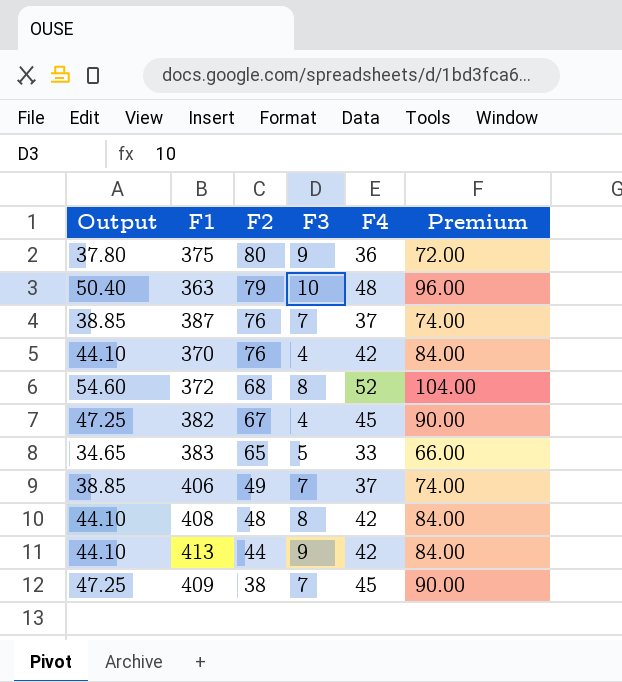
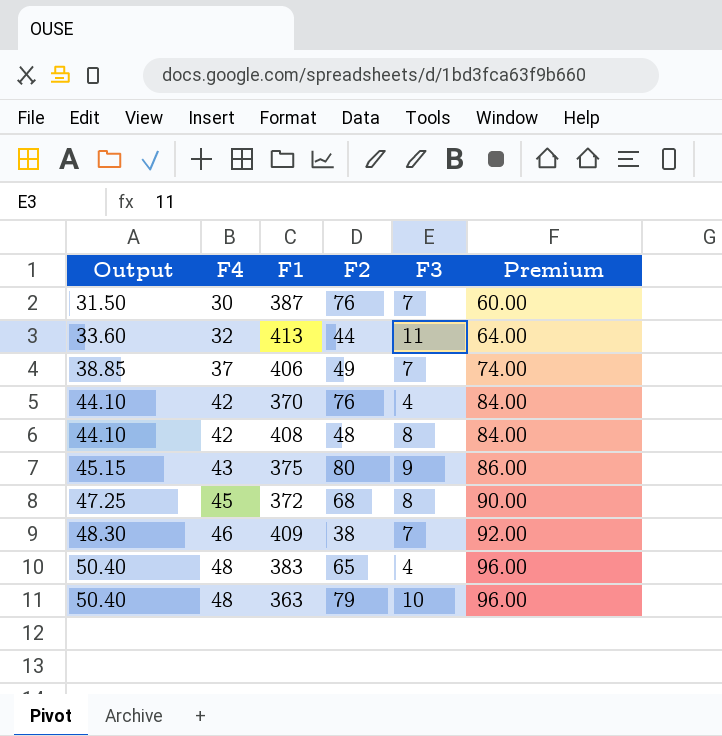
row order: F2 descending -> Output ascending
column F4 | position: 5 -> 2
row 382: 47.25 | 67 | 4 | 45 | 90.00 -> none
387 | Output: 38.85 -> 31.50
387 | F4: 37 -> 30
387 | Premium: 74.00 -> 60.00
413 | Output: 44.10 -> 33.60
413 | F4: 42 -> 32
413 | F3: 9 -> 11
413 | Premium: 84.00 -> 64.00
375 | Output: 37.80 -> 45.15
375 | F4: 36 -> 43
375 | Premium: 72.00 -> 86.00
372 | Output: 54.60 -> 47.25
372 | F4: 52 -> 45
372 | Premium: 104.00 -> 90.00
409 | Output: 47.25 -> 48.30
409 | F4: 45 -> 46
409 | Premium: 90.00 -> 92.00
383 | Output: 34.65 -> 50.40
383 | F4: 33 -> 48
383 | F3: 5 -> 4
383 | Premium: 66.00 -> 96.00

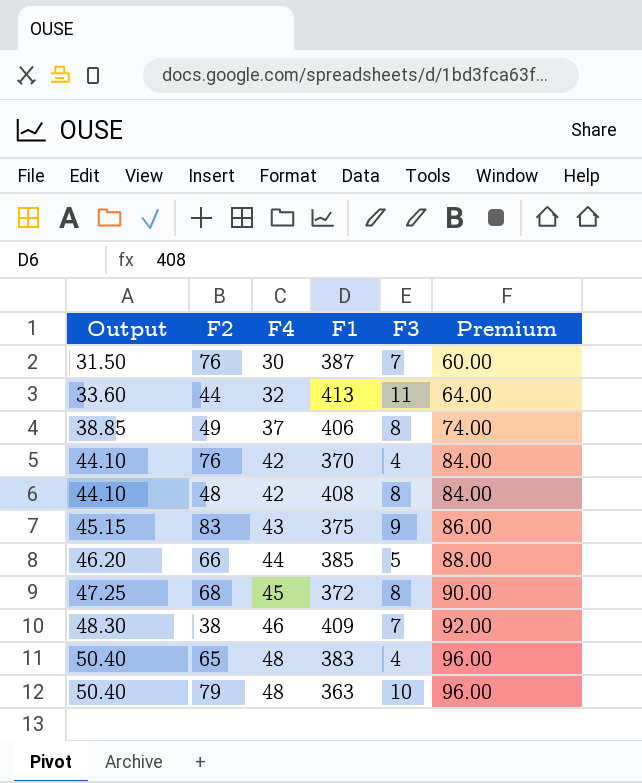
column F2 | position: 4 -> 2
406 | F3: 7 -> 8
375 | F2: 80 -> 83
row 385: none -> 46.20 | 66 | 44 | 5 | 88.00

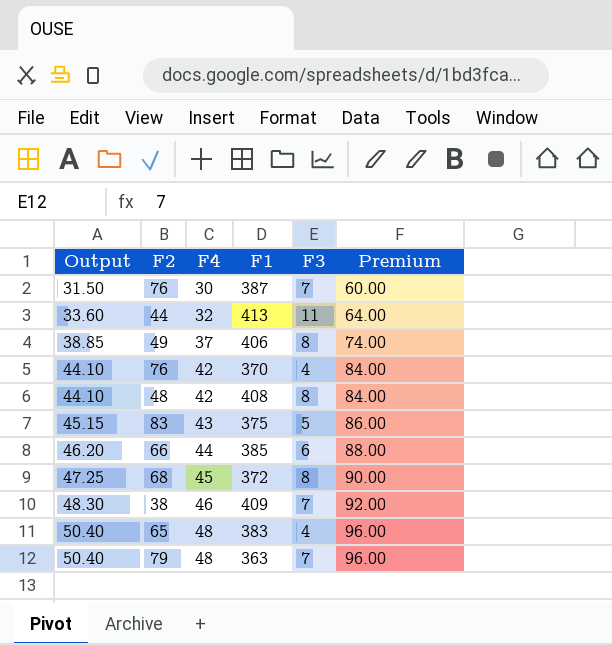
375 | F3: 9 -> 5
385 | F3: 5 -> 6
363 | F3: 10 -> 7

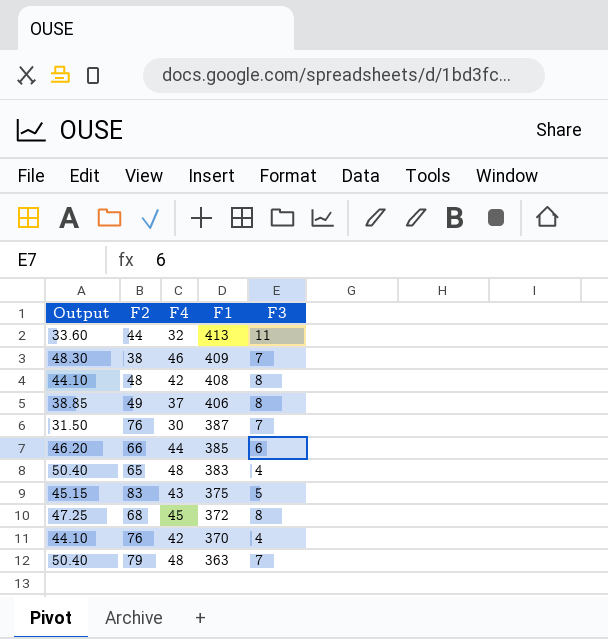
row order: Output ascending -> F1 descending
column Premium | formula: [F4] * 2 -> none

